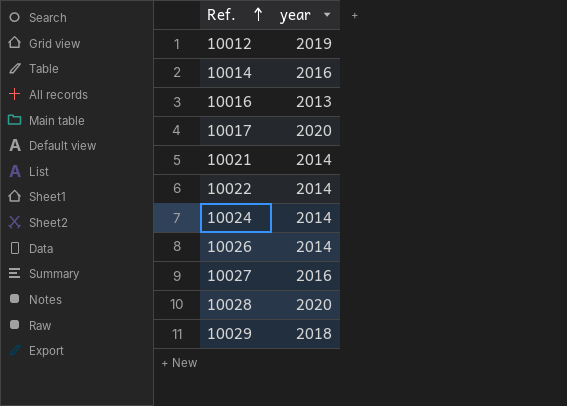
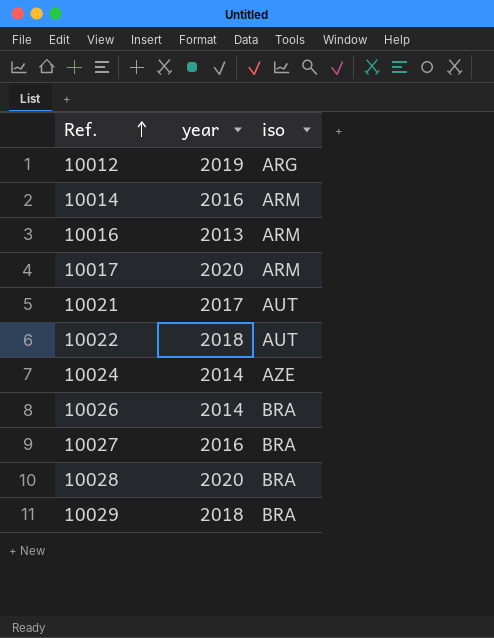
column iso | position: none -> 3
10021 | year: 2014 -> 2017
10022 | year: 2014 -> 2018

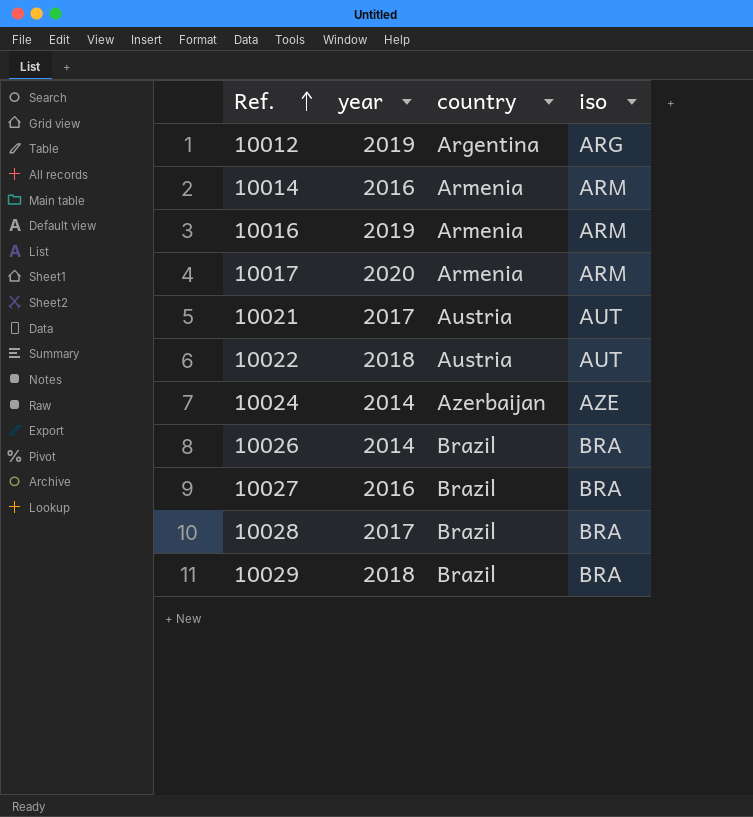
column country | position: none -> 3
10016 | year: 2013 -> 2019
10028 | year: 2020 -> 2017

